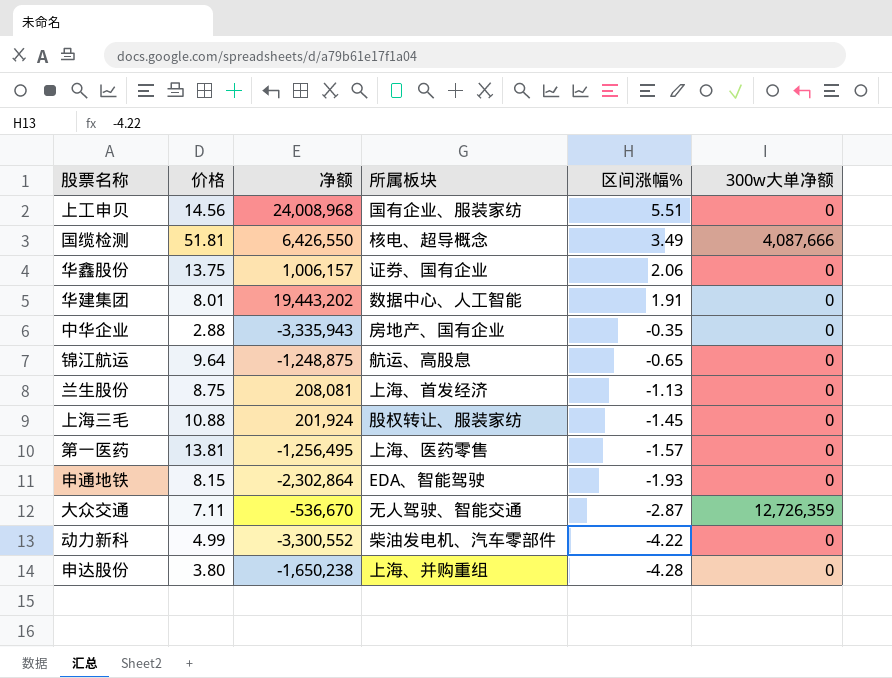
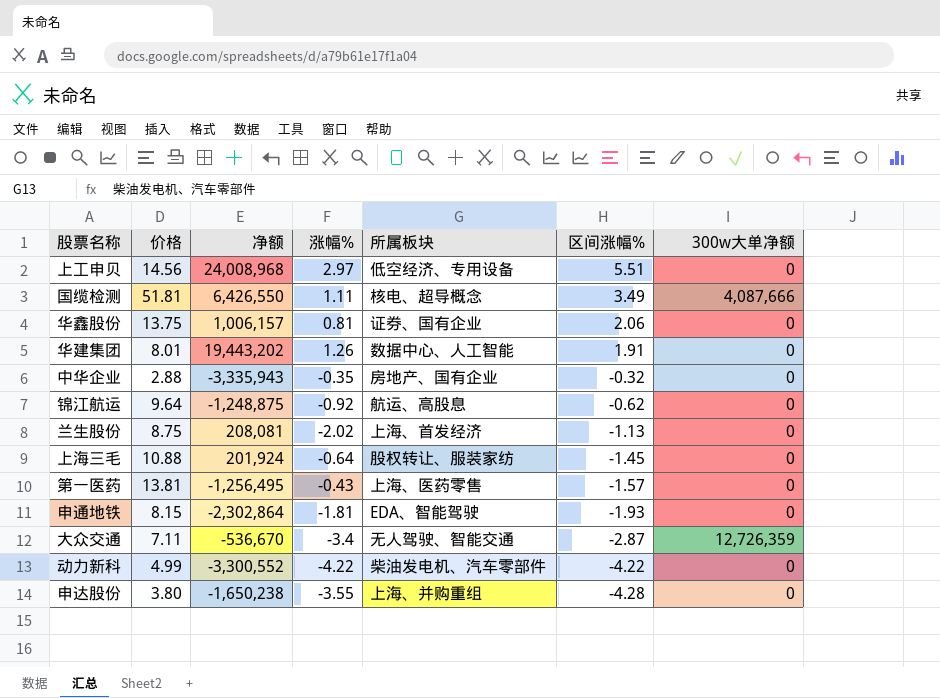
column 涨幅% | position: none -> 4
上工申贝 | 所属板块: 国有企业、服装家纺 -> 低空经济、专用设备
中华企业 | 区间涨幅%: -0.35 -> -0.32
锦江航运 | 区间涨幅%: -0.65 -> -0.62

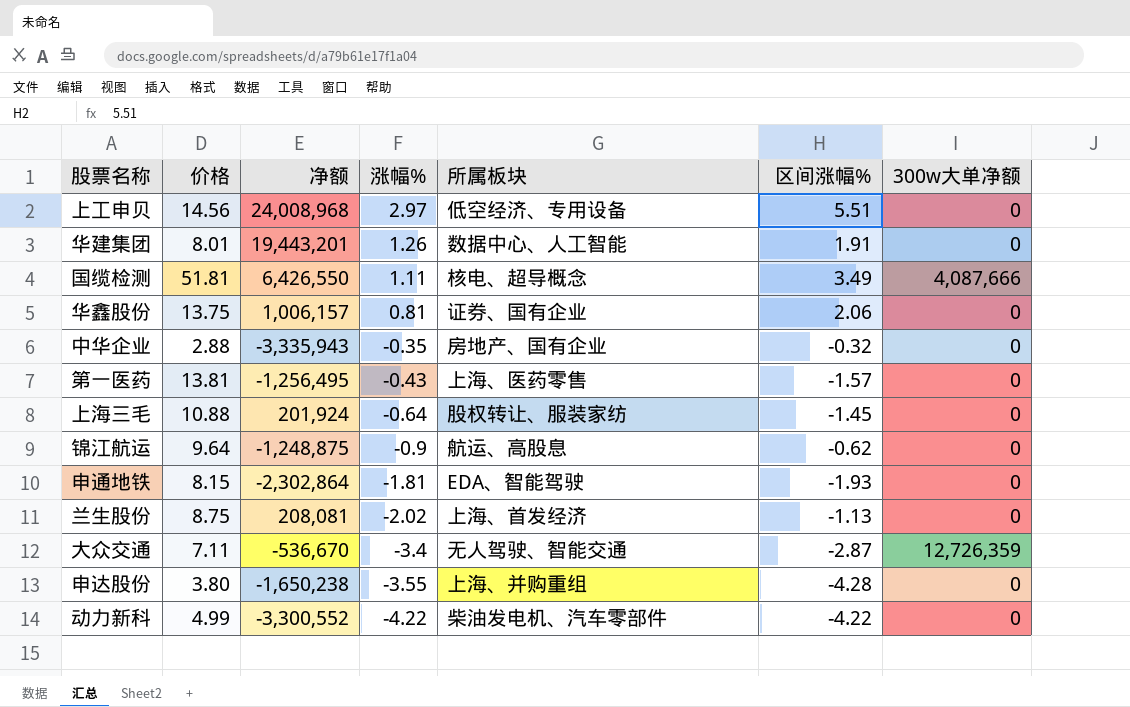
row order: 区间涨幅% descending -> 涨幅% descending
华建集团 | 净额: 19,443,202 -> 19,443,201
锦江航运 | 涨幅%: -0.92 -> -0.9

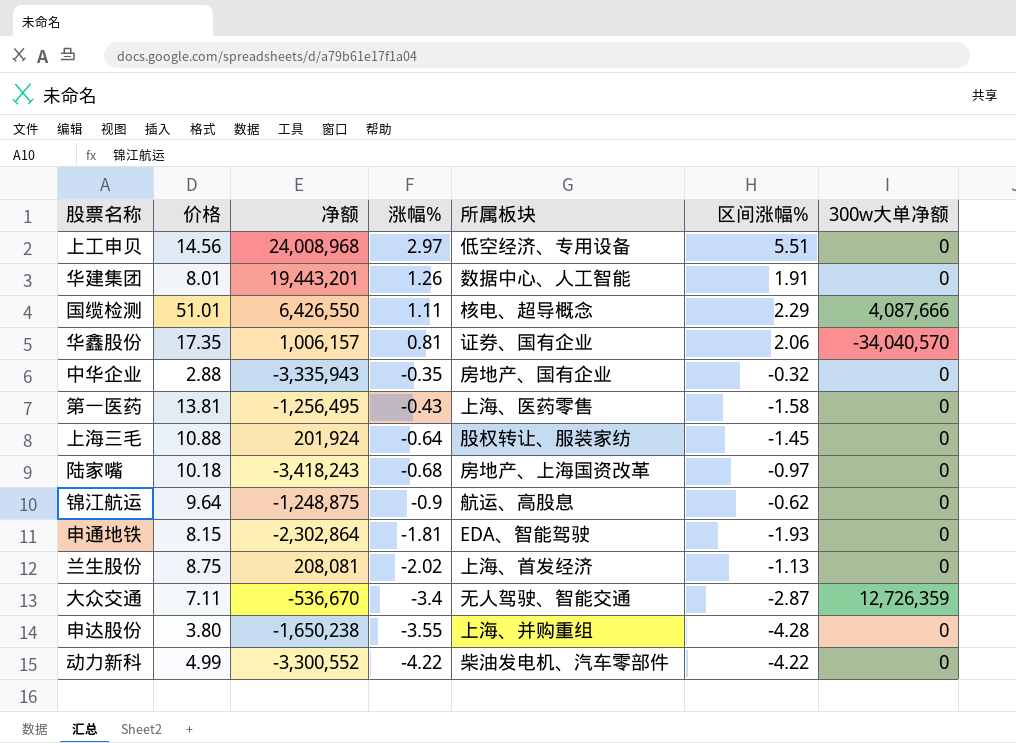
国缆检测 | 价格: 51.81 -> 51.01
国缆检测 | 区间涨幅%: 3.49 -> 2.29
华鑫股份 | 价格: 13.75 -> 17.35
华鑫股份 | 300w大单净额: 0 -> -34,040,570
第一医药 | 区间涨幅%: -1.57 -> -1.58
row 陆家嘴: none -> 10.18 | -3,418,243 | -0.68 | 房地产、上海国资改革 | -0.97 | 0

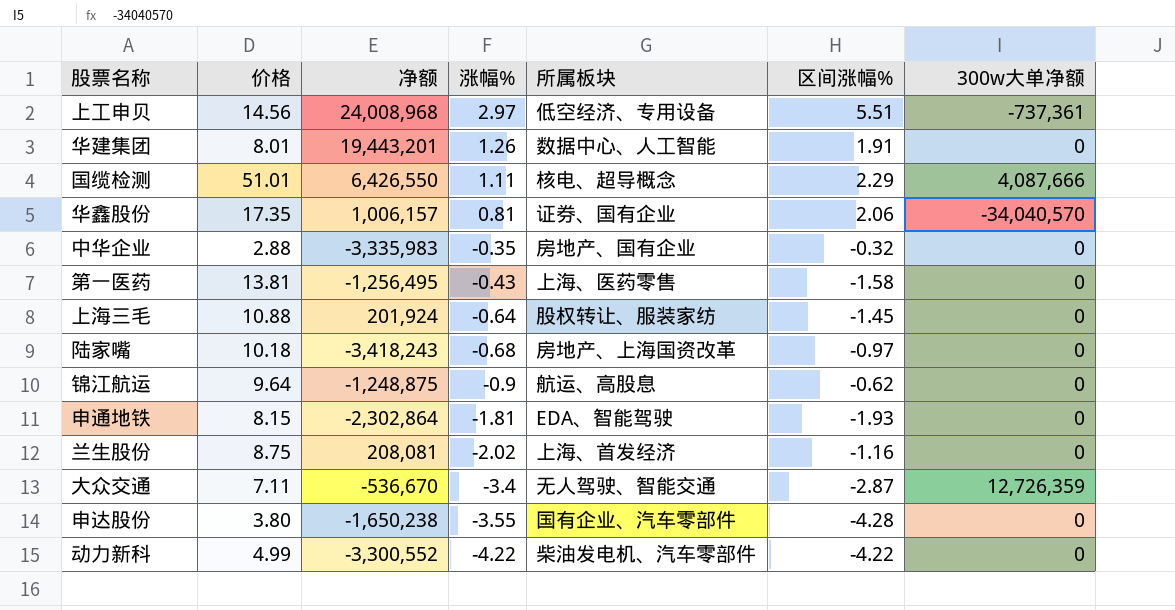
上工申贝 | 300w大单净额: 0 -> -737,361
中华企业 | 净额: -3,335,943 -> -3,335,983
兰生股份 | 区间涨幅%: -1.13 -> -1.16
申达股份 | 所属板块: 上海、并购重组 -> 国有企业、汽车零部件

